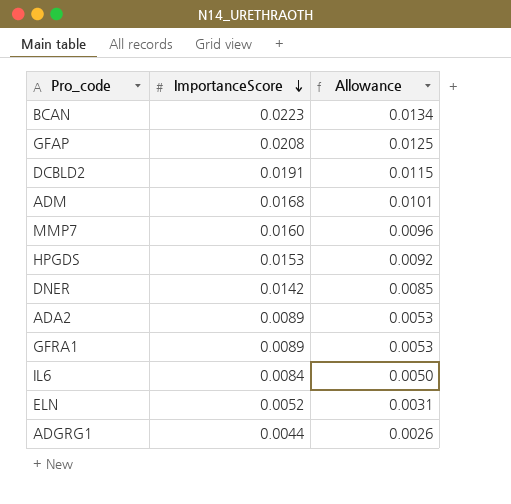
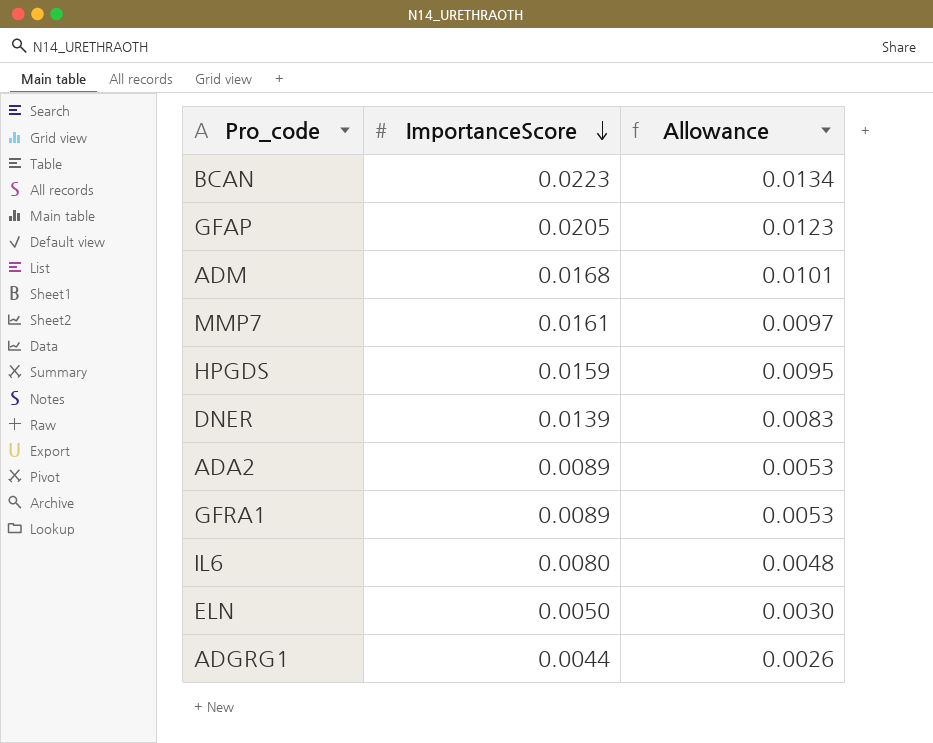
row DCBLD2: 0.0191 | 0.0115 -> none
GFAP | ImportanceScore: 0.0208 -> 0.0205
GFAP | Allowance: 0.0125 -> 0.0123
MMP7 | ImportanceScore: 0.0160 -> 0.0161
MMP7 | Allowance: 0.0096 -> 0.0097
HPGDS | ImportanceScore: 0.0153 -> 0.0159
HPGDS | Allowance: 0.0092 -> 0.0095
DNER | ImportanceScore: 0.0142 -> 0.0139
DNER | Allowance: 0.0085 -> 0.0083
IL6 | ImportanceScore: 0.0084 -> 0.0080
IL6 | Allowance: 0.0050 -> 0.0048
ELN | ImportanceScore: 0.0052 -> 0.0050
ELN | Allowance: 0.0031 -> 0.0030

